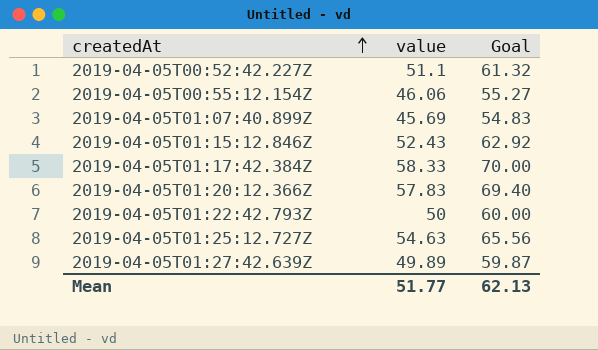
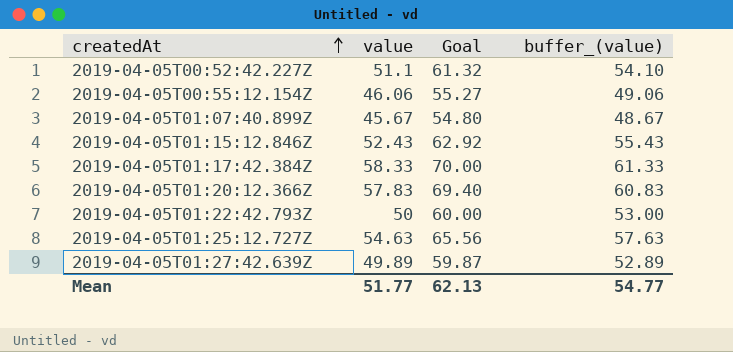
column buffer_(value) | formula: none -> [value] + 3
2019-04-05T01:07:40.899Z | value: 45.69 -> 45.67
2019-04-05T01:07:40.899Z | Goal: 54.83 -> 54.80

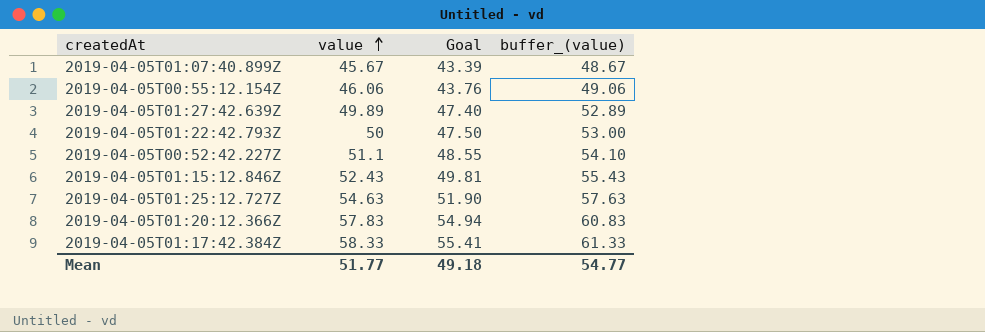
row order: createdAt ascending -> value ascending
column Goal | formula: [value] * 1.2 -> [value] * 0.95
Mean | Goal: 62.13 -> 49.18

